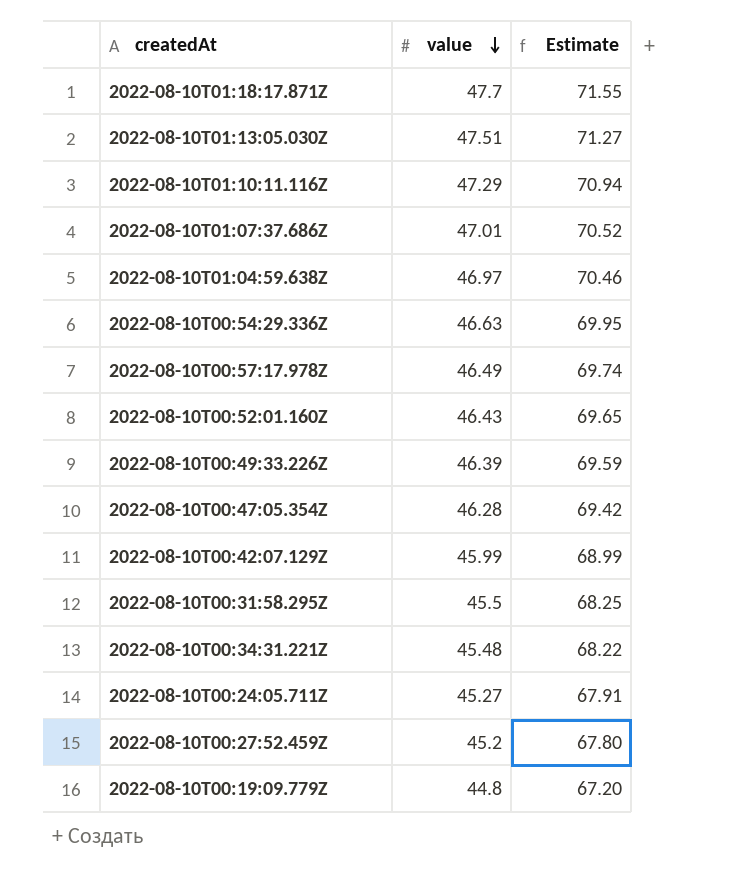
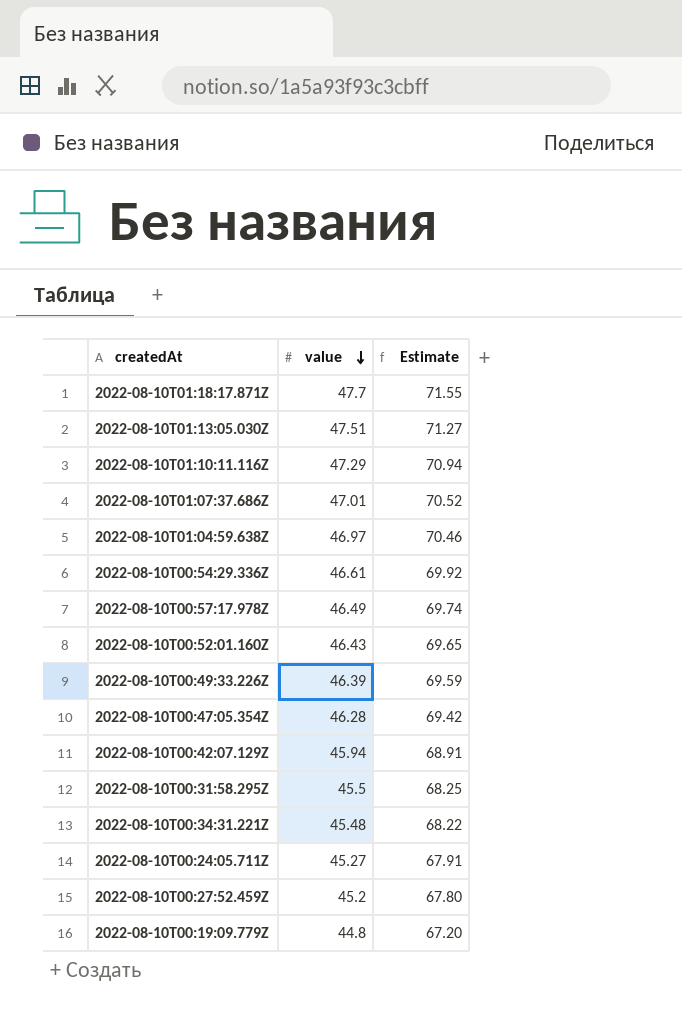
2022-08-10T00:54:29.336Z | value: 46.63 -> 46.61
2022-08-10T00:54:29.336Z | Estimate: 69.95 -> 69.92
2022-08-10T00:42:07.129Z | value: 45.99 -> 45.94
2022-08-10T00:42:07.129Z | Estimate: 68.99 -> 68.91

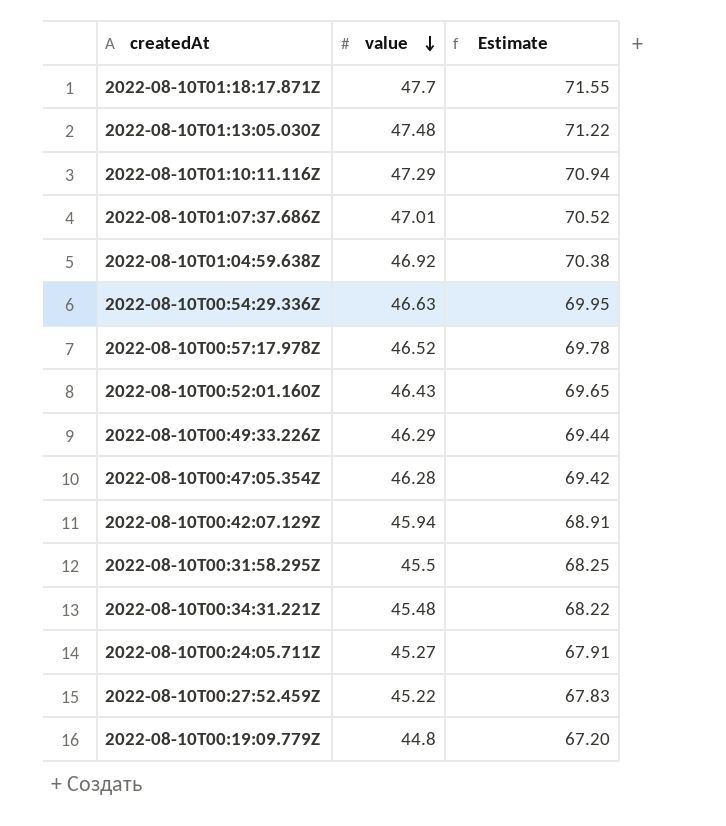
2022-08-10T01:13:05.030Z | value: 47.51 -> 47.48
2022-08-10T01:13:05.030Z | Estimate: 71.27 -> 71.22
2022-08-10T01:04:59.638Z | value: 46.97 -> 46.92
2022-08-10T01:04:59.638Z | Estimate: 70.46 -> 70.38
2022-08-10T00:54:29.336Z | value: 46.61 -> 46.63
2022-08-10T00:54:29.336Z | Estimate: 69.92 -> 69.95
2022-08-10T00:57:17.978Z | value: 46.49 -> 46.52
2022-08-10T00:57:17.978Z | Estimate: 69.74 -> 69.78
2022-08-10T00:49:33.226Z | value: 46.39 -> 46.29
2022-08-10T00:49:33.226Z | Estimate: 69.59 -> 69.44
2022-08-10T00:27:52.459Z | value: 45.2 -> 45.22
2022-08-10T00:27:52.459Z | Estimate: 67.80 -> 67.83

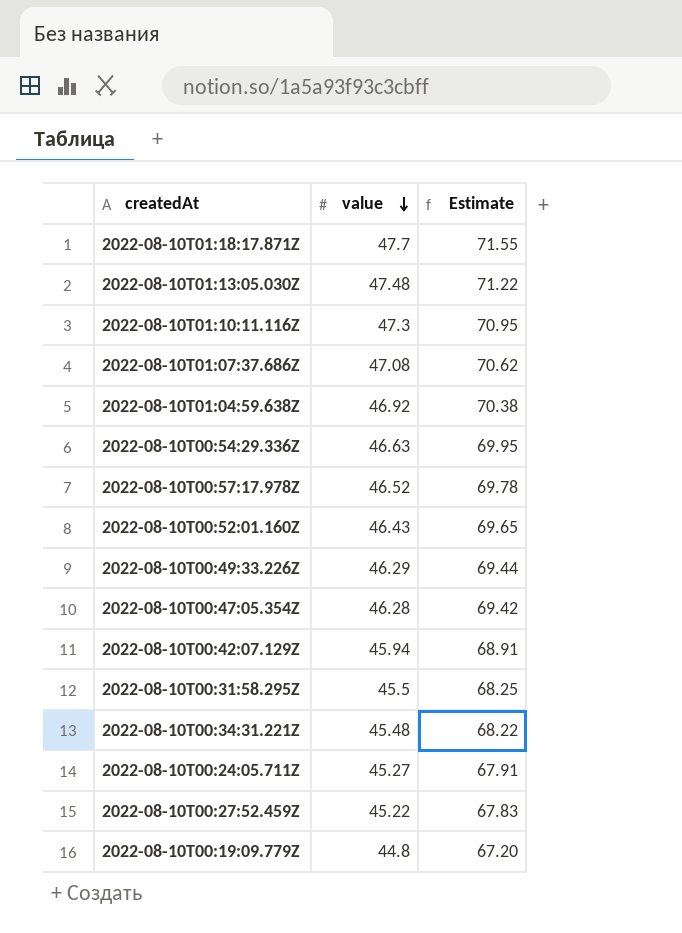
2022-08-10T01:10:11.116Z | value: 47.29 -> 47.3
2022-08-10T01:10:11.116Z | Estimate: 70.94 -> 70.95
2022-08-10T01:07:37.686Z | value: 47.01 -> 47.08
2022-08-10T01:07:37.686Z | Estimate: 70.52 -> 70.62

